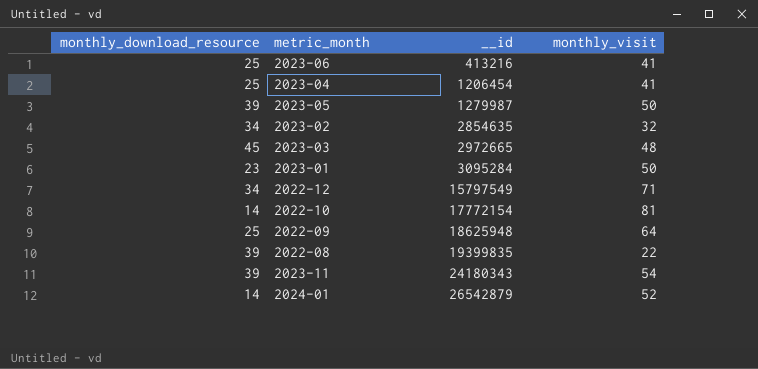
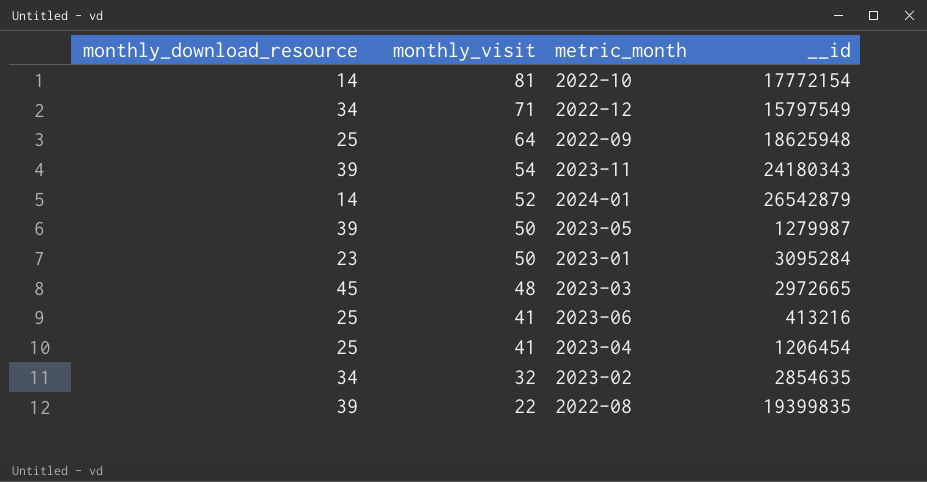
row order: __id ascending -> monthly_visit descending
column monthly_visit | position: 4 -> 2

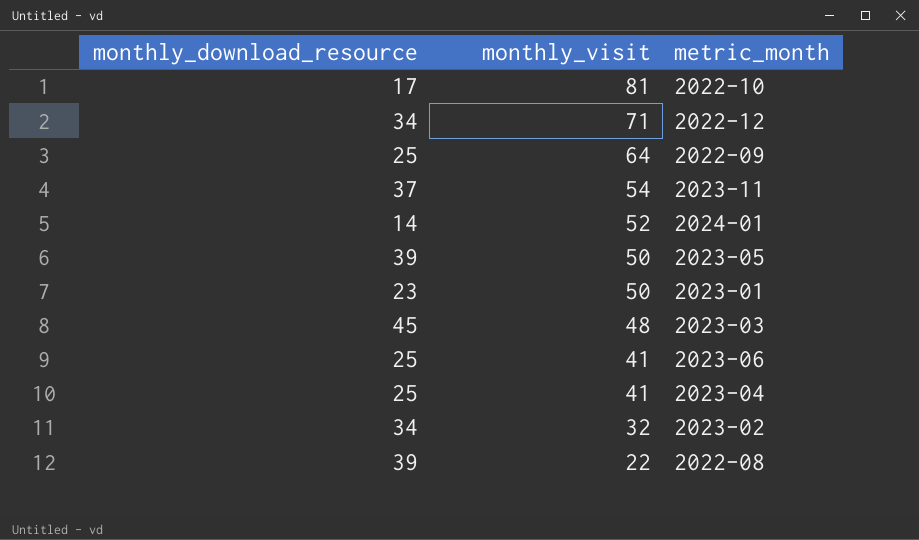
column __id | position: 4 -> none
2022-10 | monthly_download_resource: 14 -> 17
2023-11 | monthly_download_resource: 39 -> 37

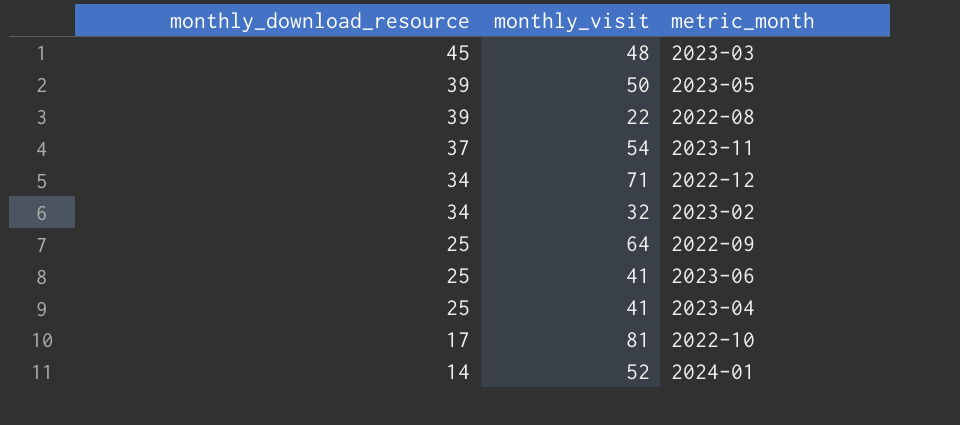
row order: monthly_visit descending -> monthly_download_resource descending
row 2023-01: 23 | 50 -> none

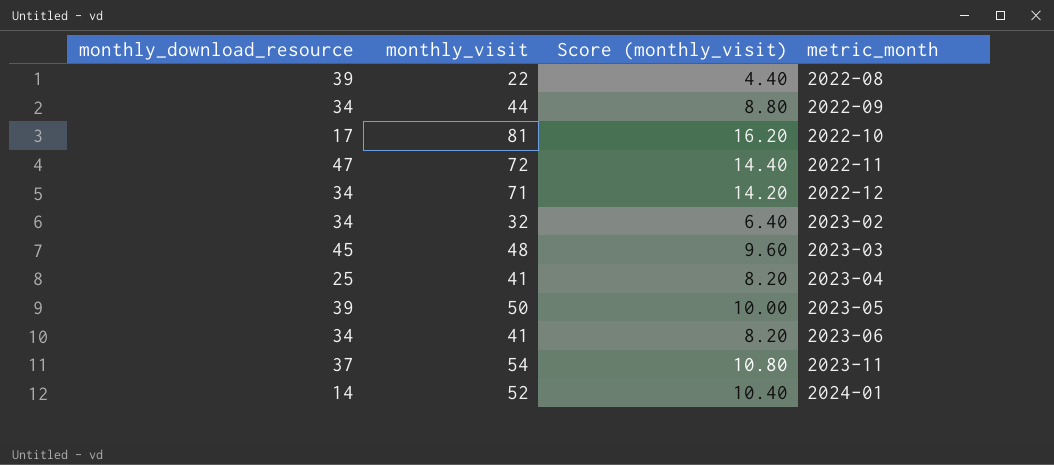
row order: monthly_download_resource descending -> metric_month ascending
column Score (monthly_visit) | formula: none -> [monthly_visit] * 0.2
2022-09 | monthly_download_resource: 25 -> 34
2022-09 | monthly_visit: 64 -> 44
row 2022-11: none -> 47 | 72 | 14.40
2023-06 | monthly_download_resource: 25 -> 34

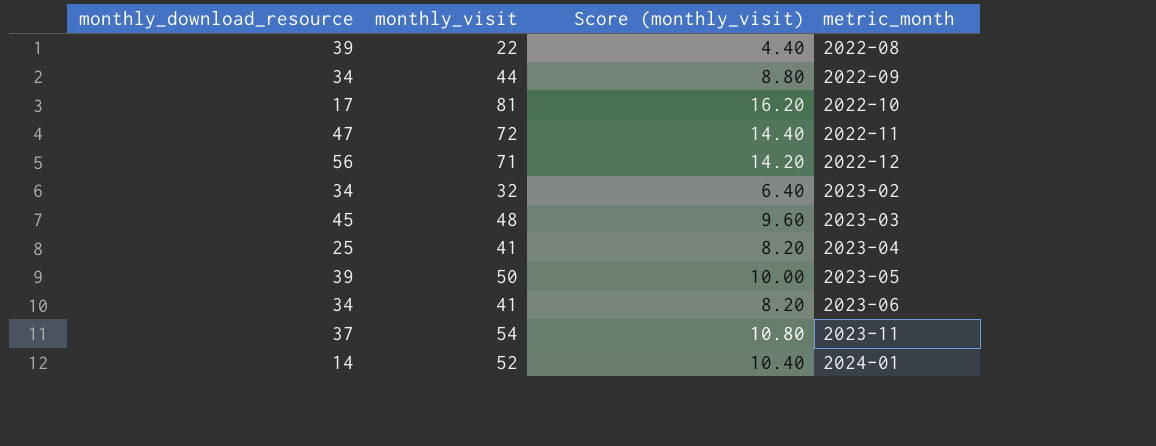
2022-12 | monthly_download_resource: 34 -> 56

